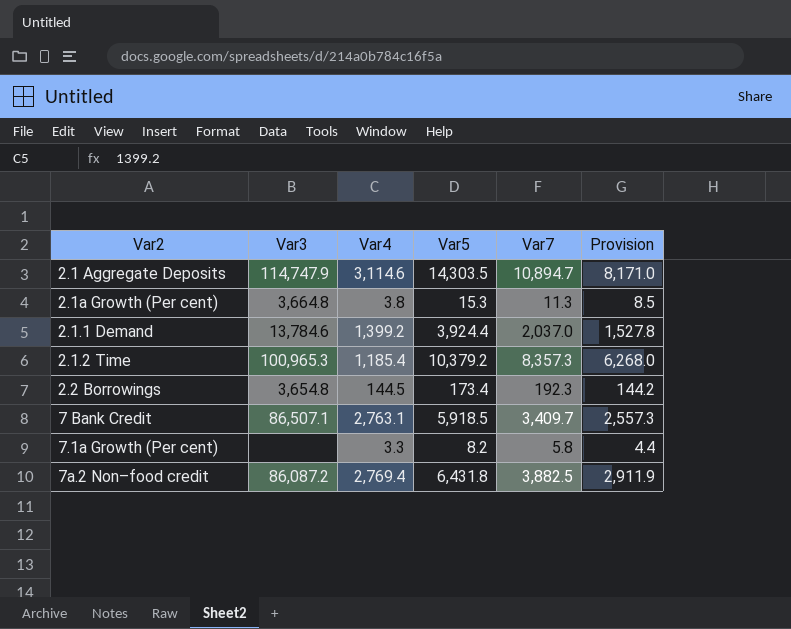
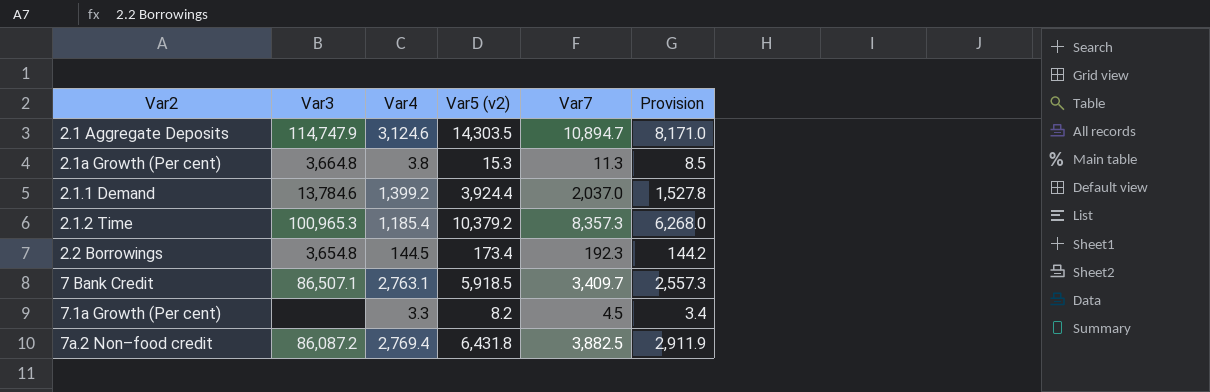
column name: Var5 -> Var5 (v2)
2.1 Aggregate Deposits | Var4: 3,114.6 -> 3,124.6
7.1a Growth (Per cent) | Var7: 5.8 -> 4.5
7.1a Growth (Per cent) | Provision: 4.4 -> 3.4

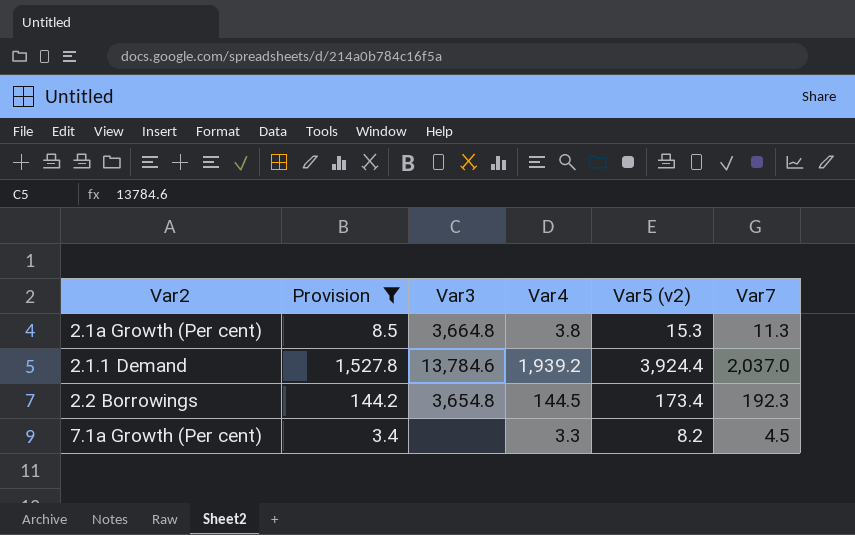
filter: none -> Provision <= 1,527.8
column Provision | position: 6 -> 2
2.1.1 Demand | Var4: 1,399.2 -> 1,939.2

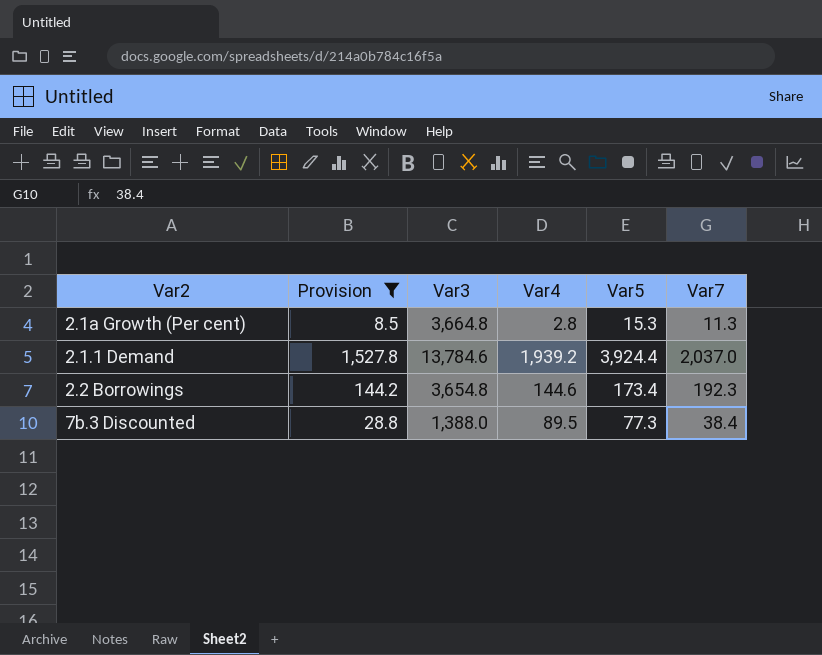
column name: Var5 (v2) -> Var5
row 7.1a Growth (Per cent): 3.4 | none | 3.3 | 8.2 | 4.5 -> none
2.1a Growth (Per cent) | Var4: 3.8 -> 2.8
2.2 Borrowings | Var4: 144.5 -> 144.6
row 7b.3 Discounted: none -> 28.8 | 1,388.0 | 89.5 | 77.3 | 38.4

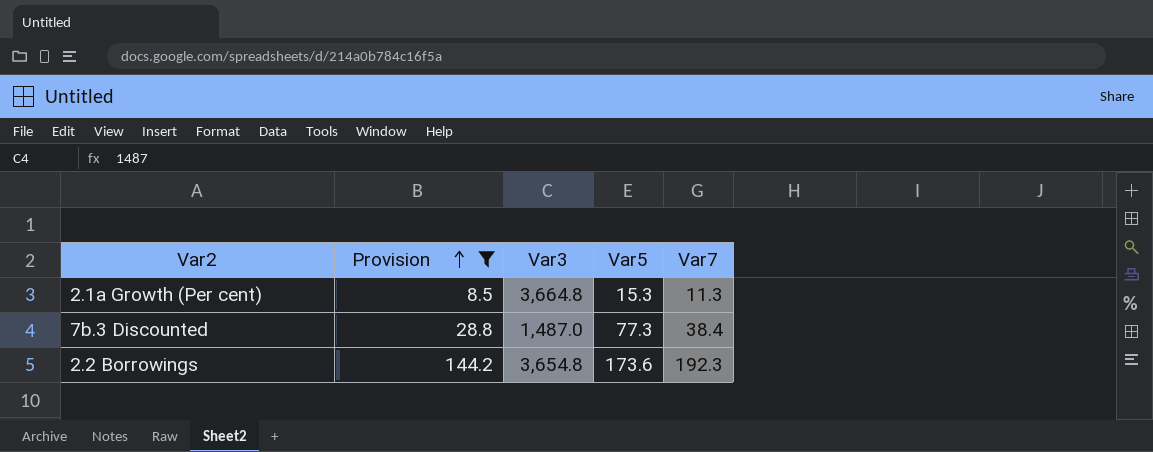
row order: none -> Provision ascending
column Var4 | position: 4 -> none
row 2.1.1 Demand: 1,527.8 | 13,784.6 | 1,939.2 | 3,924.4 | 2,037.0 -> none
7b.3 Discounted | Var3: 1,388.0 -> 1,487.0
2.2 Borrowings | Var5: 173.4 -> 173.6

